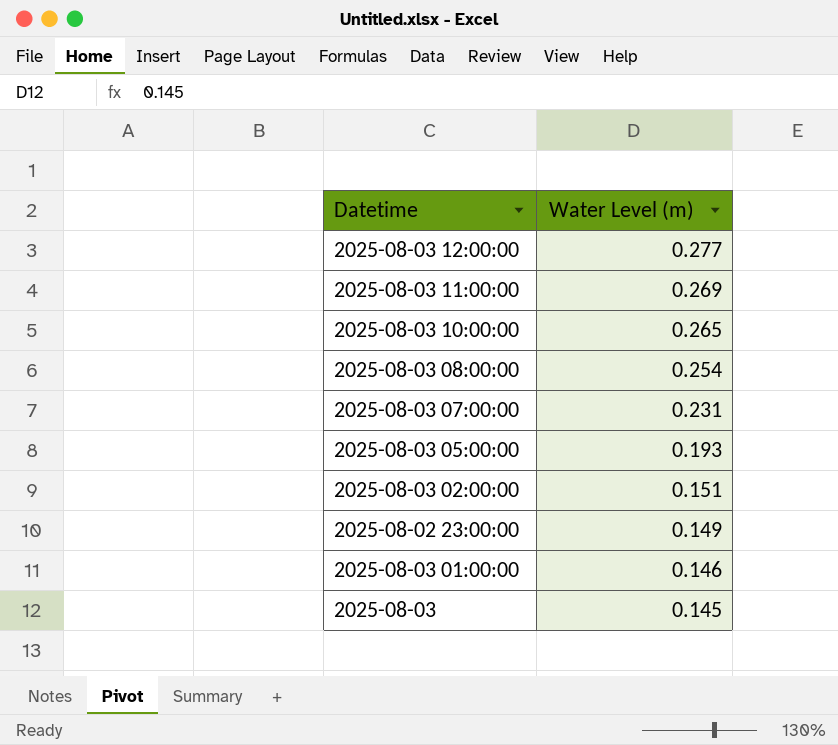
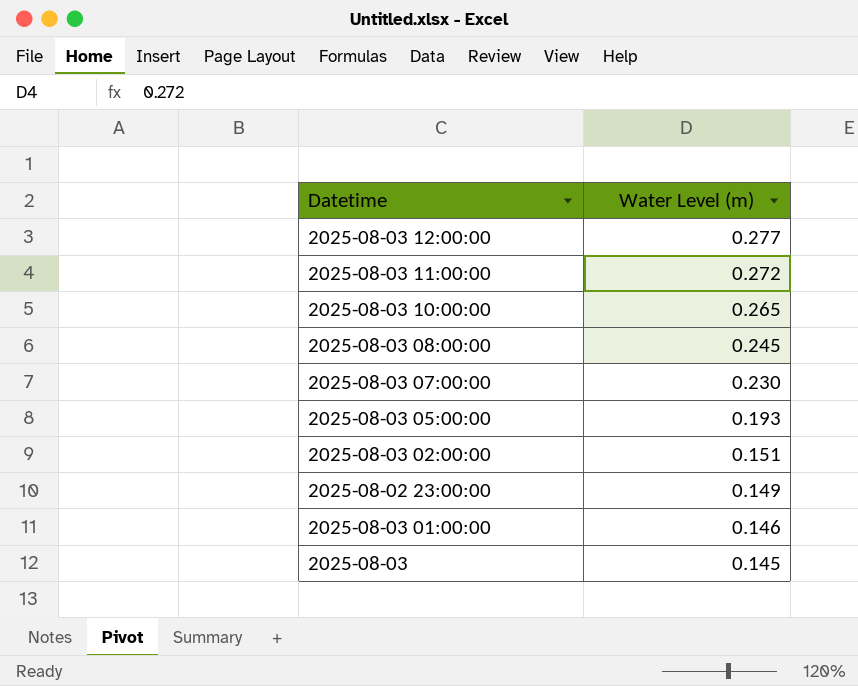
2025-08-03 11:00:00 | Water Level (m): 0.269 -> 0.272
2025-08-03 08:00:00 | Water Level (m): 0.254 -> 0.245
2025-08-03 07:00:00 | Water Level (m): 0.231 -> 0.230

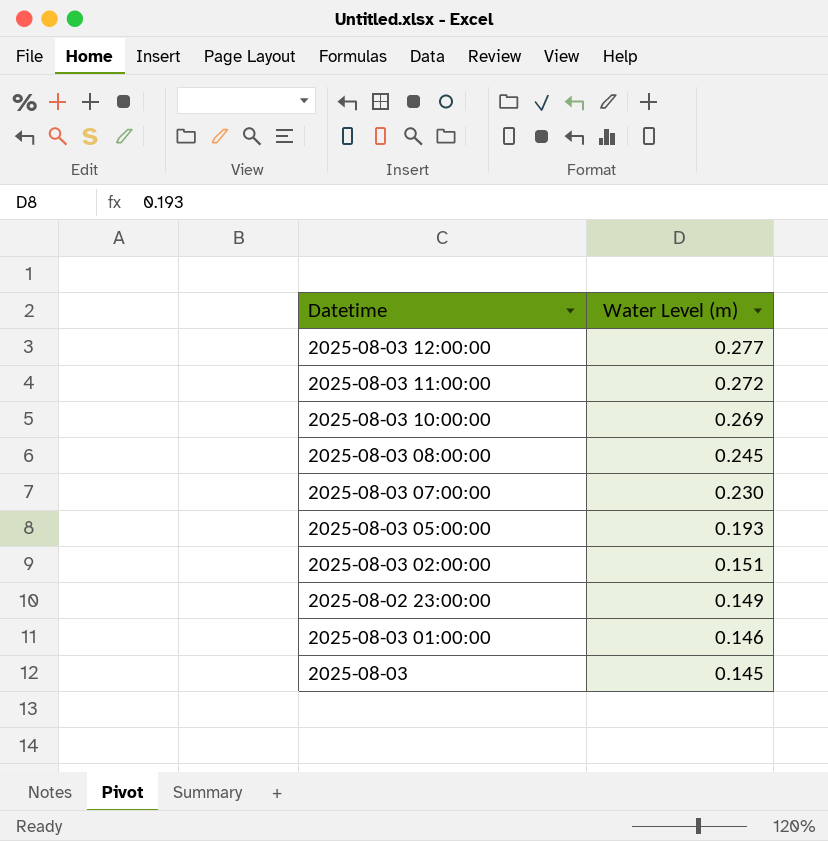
2025-08-03 10:00:00 | Water Level (m): 0.265 -> 0.269

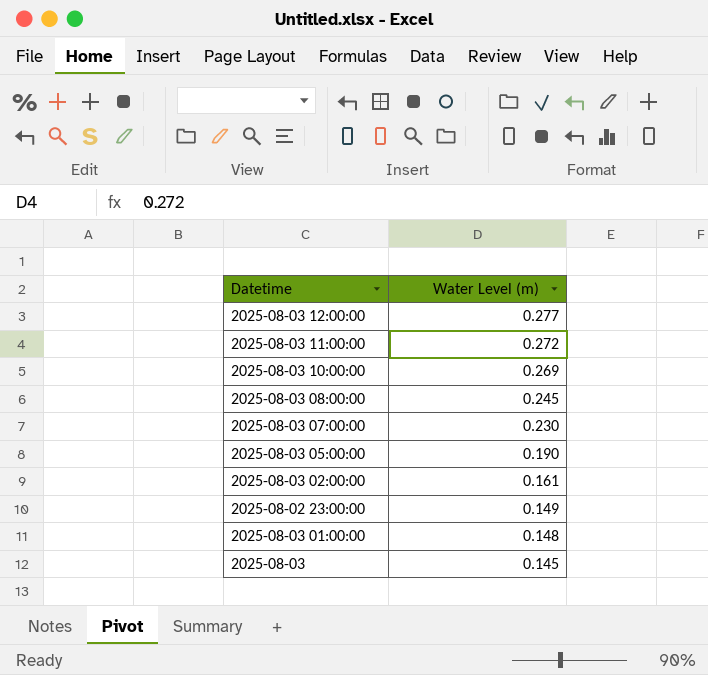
2025-08-03 05:00:00 | Water Level (m): 0.193 -> 0.190
2025-08-03 02:00:00 | Water Level (m): 0.151 -> 0.161
2025-08-03 01:00:00 | Water Level (m): 0.146 -> 0.148

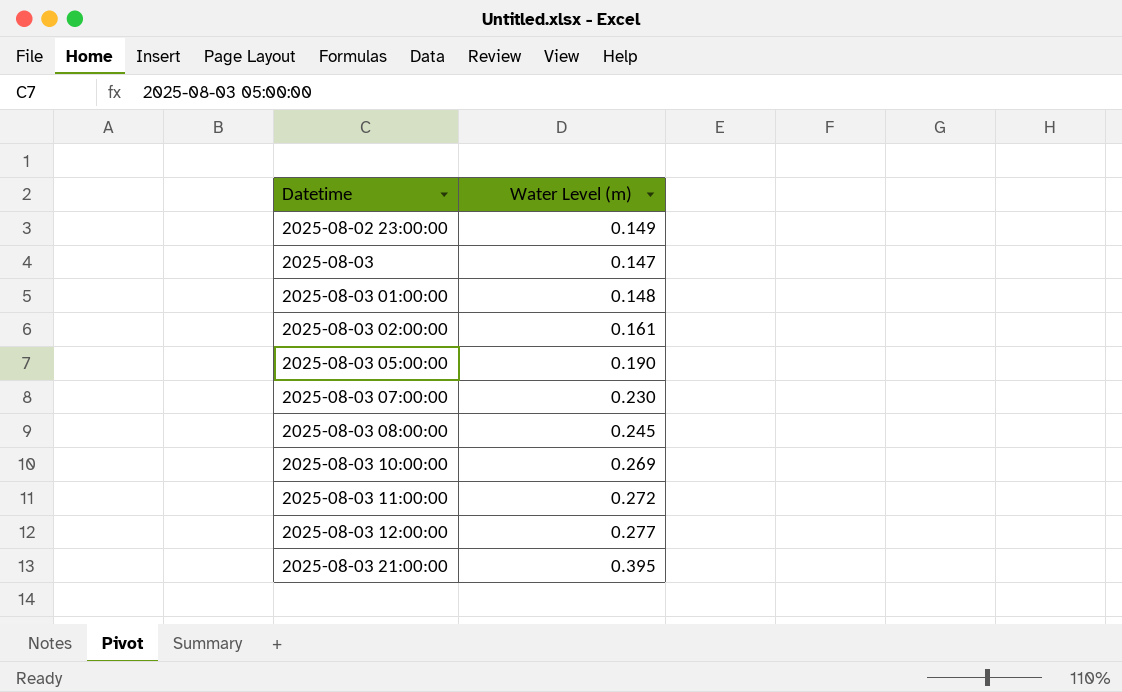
row order: Water Level (m) descending -> Datetime ascending
2025-08-03 | Water Level (m): 0.145 -> 0.147
row 2025-08-03 21:00:00: none -> 0.395

